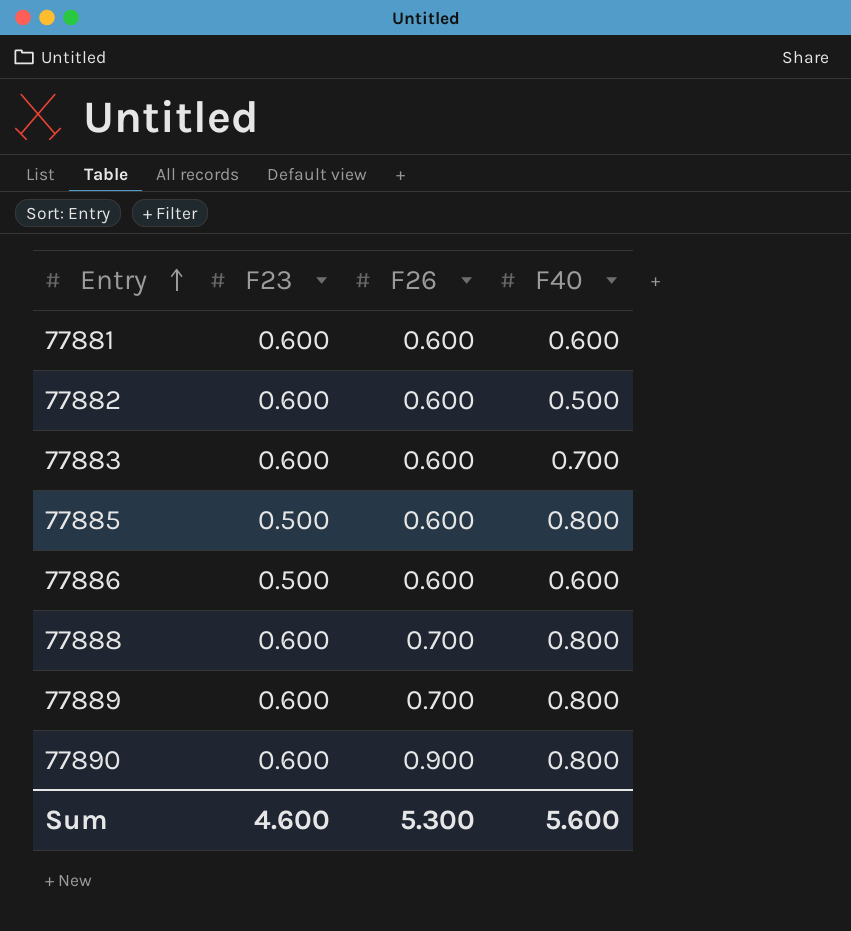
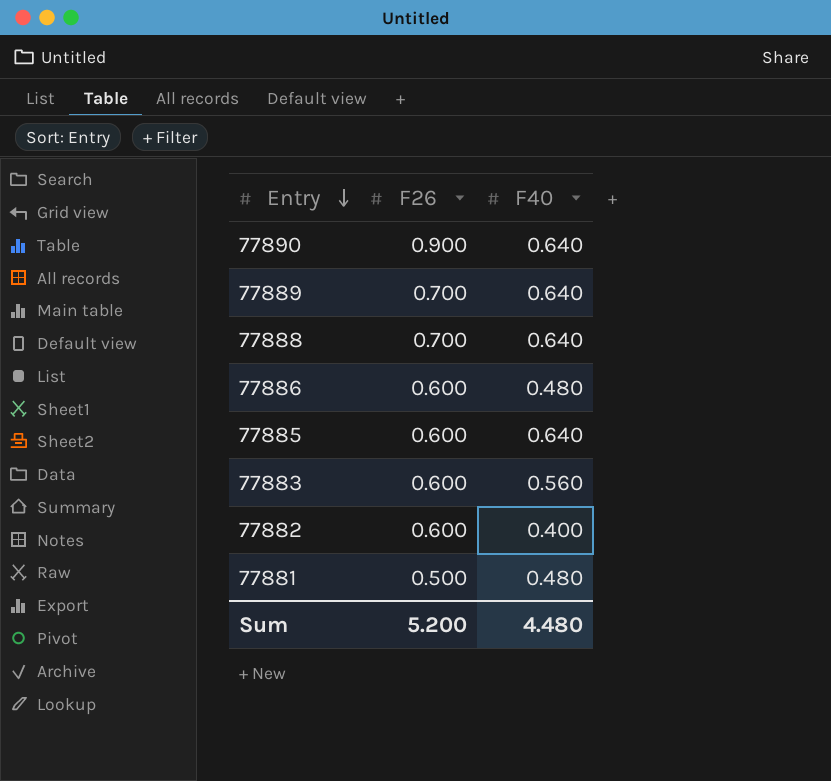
row order: Entry ascending -> Entry descending
column F23 | position: 2 -> none
77890 | F40: 0.800 -> 0.640
77889 | F40: 0.800 -> 0.640
77888 | F40: 0.800 -> 0.640
77886 | F40: 0.600 -> 0.480
77885 | F40: 0.800 -> 0.640
77883 | F40: 0.700 -> 0.560
77882 | F40: 0.500 -> 0.400
77881 | F26: 0.600 -> 0.500
77881 | F40: 0.600 -> 0.480
Sum | F26: 5.300 -> 5.200
Sum | F40: 5.600 -> 4.480

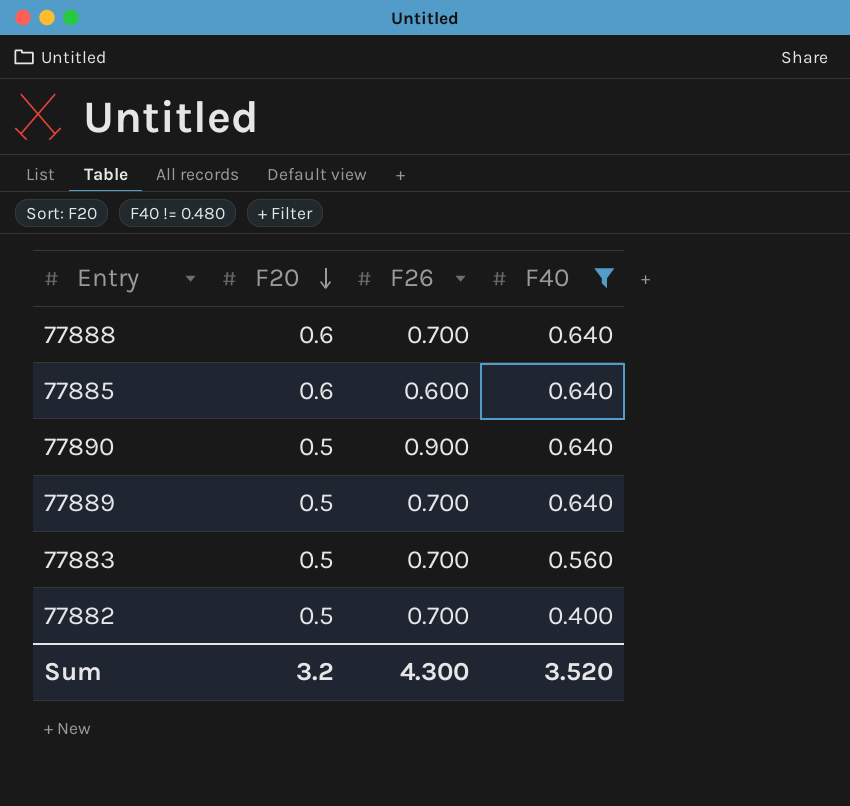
filter: none -> F40 != 0.480
row order: Entry descending -> F20 descending
column F20 | position: none -> 2
77883 | F26: 0.600 -> 0.700
77882 | F26: 0.600 -> 0.700
Sum | F26: 5.200 -> 4.300
Sum | F40: 4.480 -> 3.520

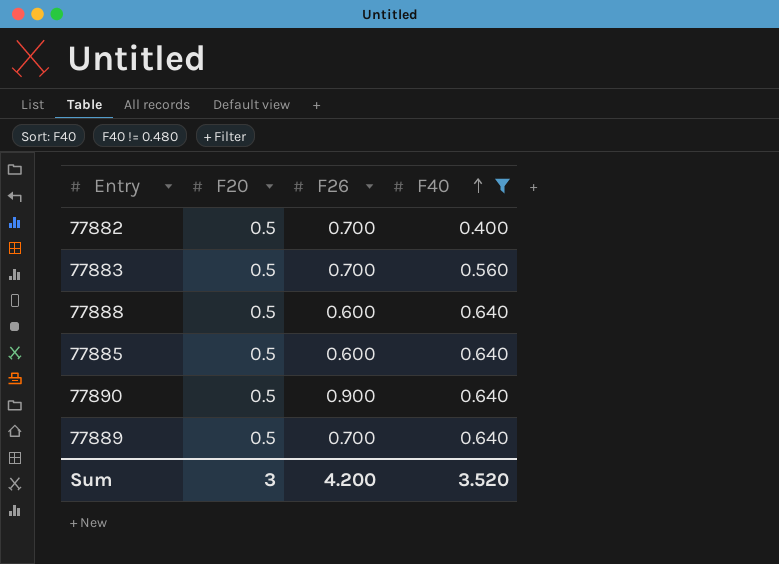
row order: F20 descending -> F40 ascending
77888 | F20: 0.6 -> 0.5
77888 | F26: 0.700 -> 0.600
77885 | F20: 0.6 -> 0.5
Sum | F20: 3.2 -> 3
Sum | F26: 4.300 -> 4.200

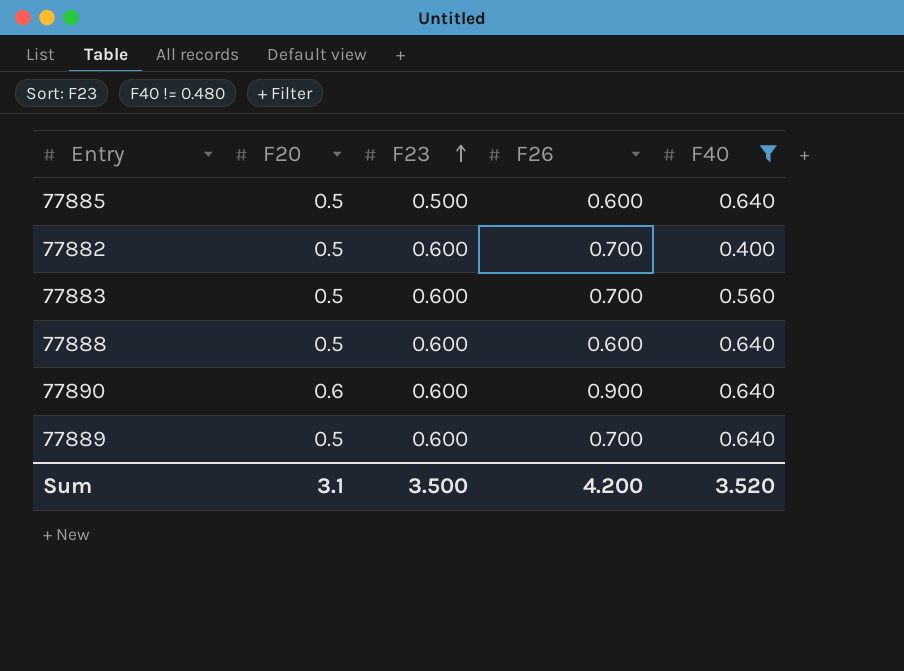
row order: F40 ascending -> F23 ascending
column F23 | position: none -> 3
77890 | F20: 0.5 -> 0.6
Sum | F20: 3 -> 3.1

